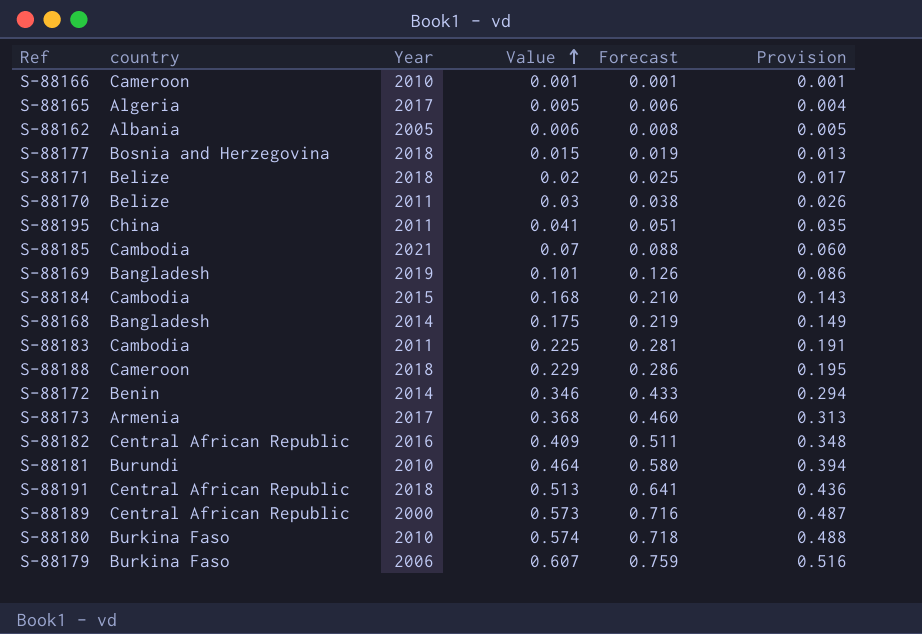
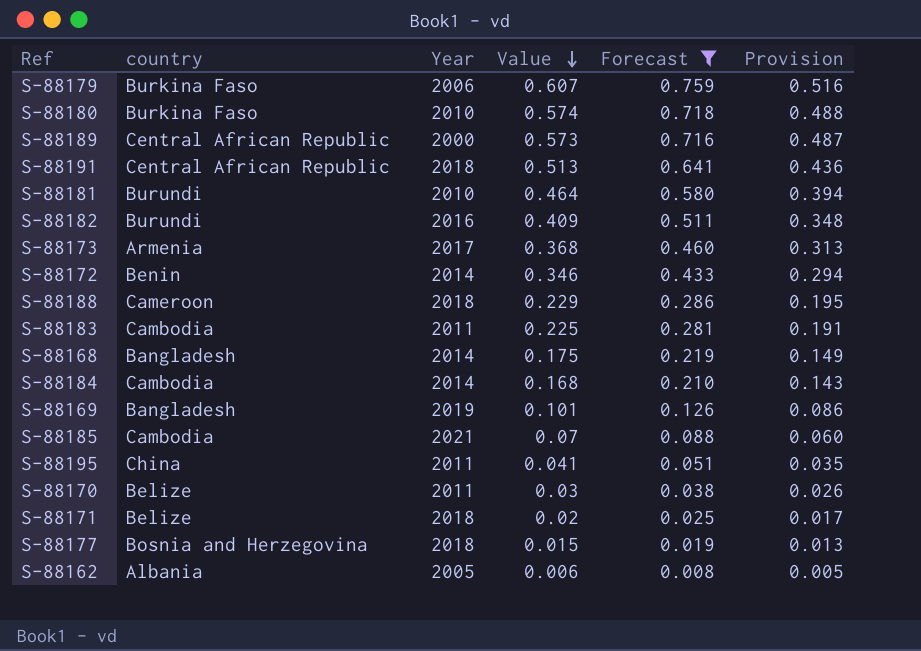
filter: none -> Forecast >= 0.008
row order: Value ascending -> Value descending
S-88182 | country: Central African Republic -> Burundi
S-88184 | Year: 2015 -> 2014

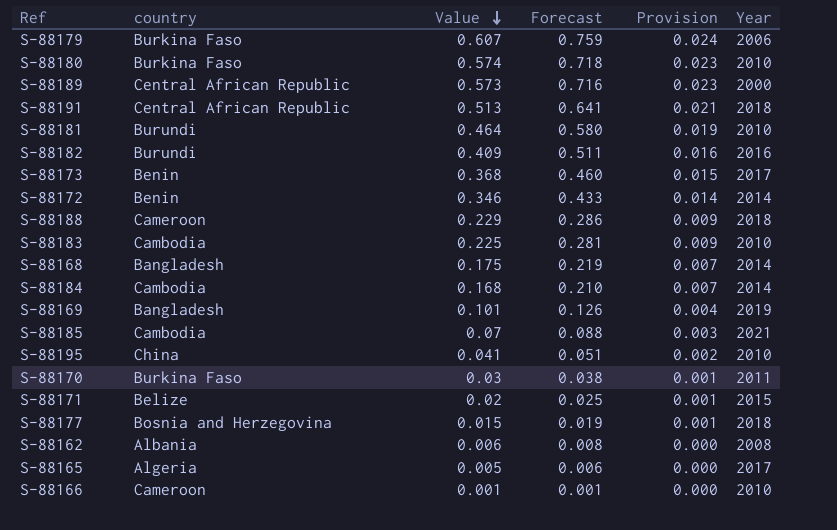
filter: Forecast >= 0.008 -> none
column Provision | formula: [Value] * 0.85 -> [Value] * 0.04
column Year | position: 3 -> 6
S-88173 | country: Armenia -> Benin
S-88183 | Year: 2011 -> 2010
S-88195 | Year: 2011 -> 2010
S-88170 | country: Belize -> Burkina Faso
S-88171 | Year: 2018 -> 2015
S-88162 | Year: 2005 -> 2008

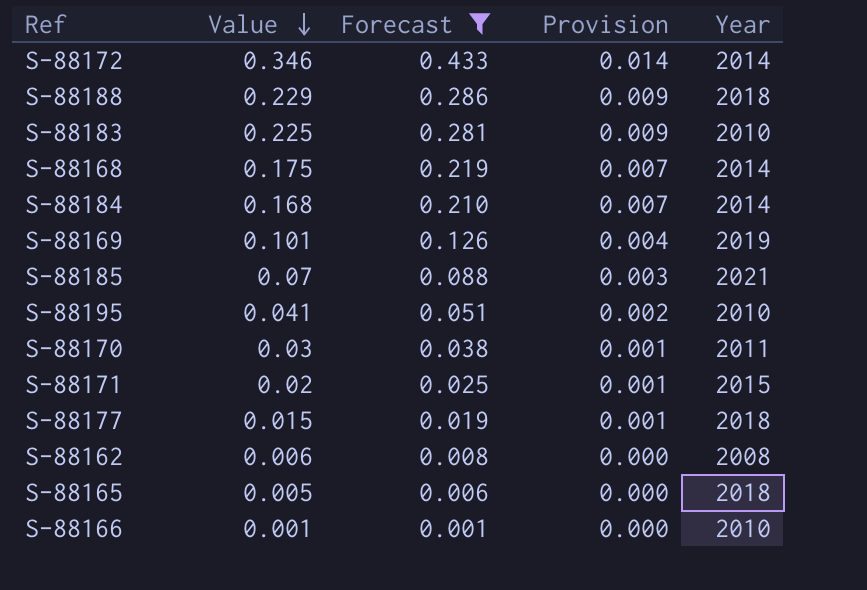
filter: none -> Forecast <= 0.433
column country | position: 2 -> none
S-88165 | Year: 2017 -> 2018

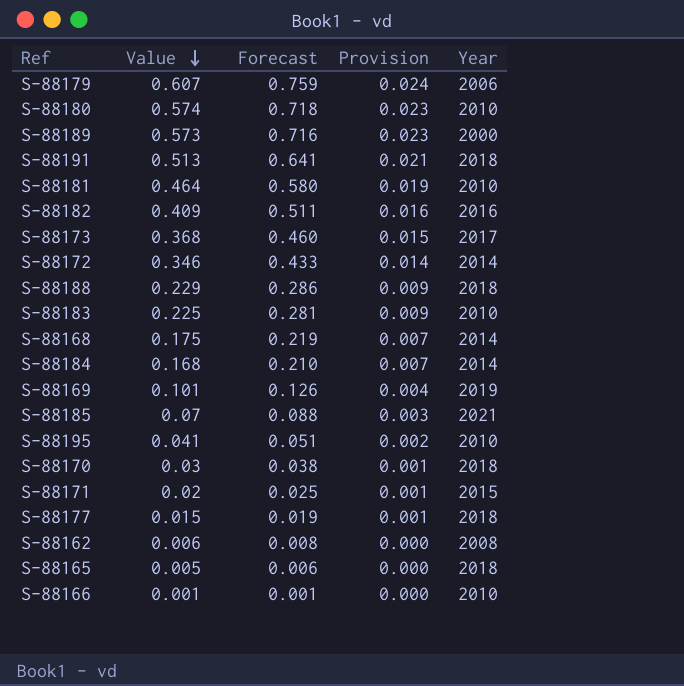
filter: Forecast <= 0.433 -> none
S-88170 | Year: 2011 -> 2018

